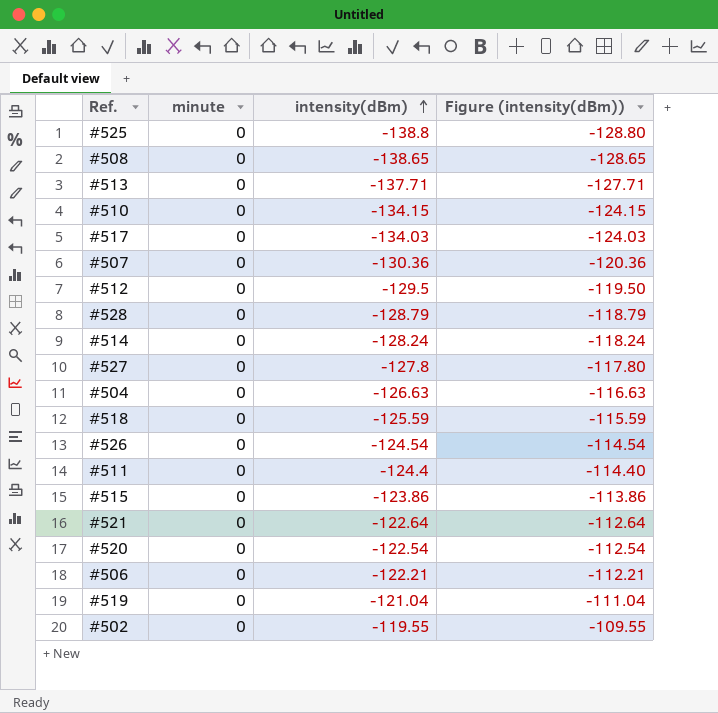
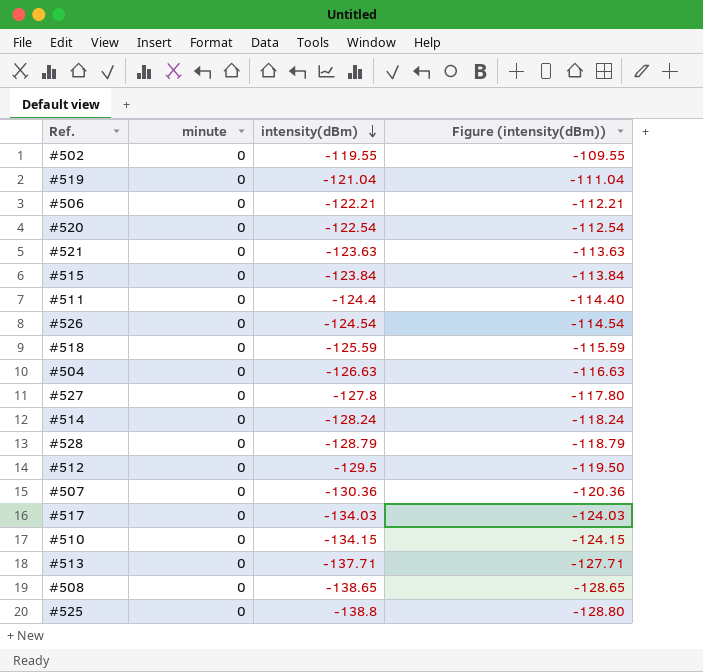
row order: intensity(dBm) ascending -> intensity(dBm) descending
#521 | intensity(dBm): -122.64 -> -123.63
#521 | Figure (intensity(dBm)): -112.64 -> -113.63
#515 | intensity(dBm): -123.86 -> -123.84
#515 | Figure (intensity(dBm)): -113.86 -> -113.84

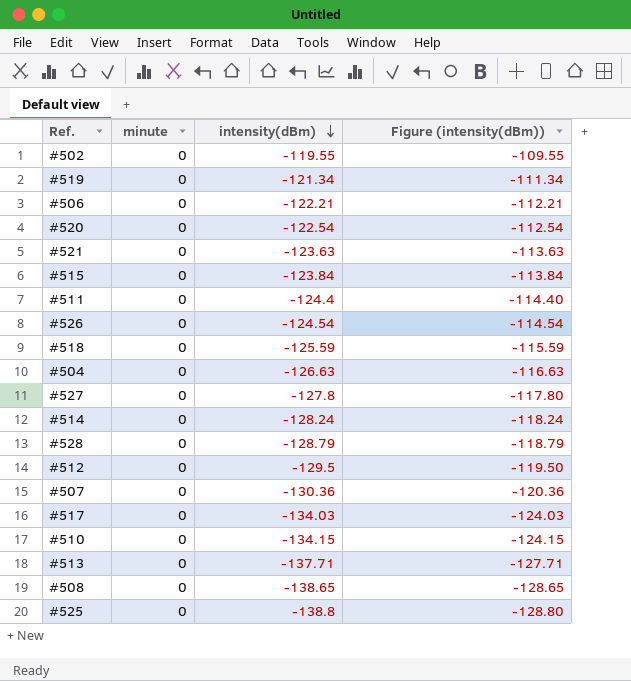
#519 | intensity(dBm): -121.04 -> -121.34
#519 | Figure (intensity(dBm)): -111.04 -> -111.34

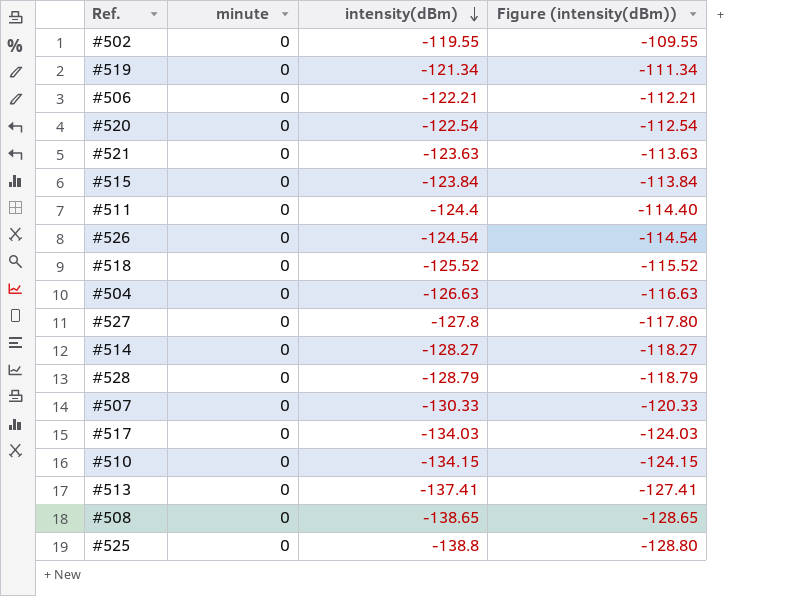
row #512: 0 | -129.5 | -119.50 -> none
#518 | intensity(dBm): -125.59 -> -125.52
#518 | Figure (intensity(dBm)): -115.59 -> -115.52
#514 | intensity(dBm): -128.24 -> -128.27
#514 | Figure (intensity(dBm)): -118.24 -> -118.27
#507 | intensity(dBm): -130.36 -> -130.33
#507 | Figure (intensity(dBm)): -120.36 -> -120.33
#513 | intensity(dBm): -137.71 -> -137.41
#513 | Figure (intensity(dBm)): -127.71 -> -127.41

